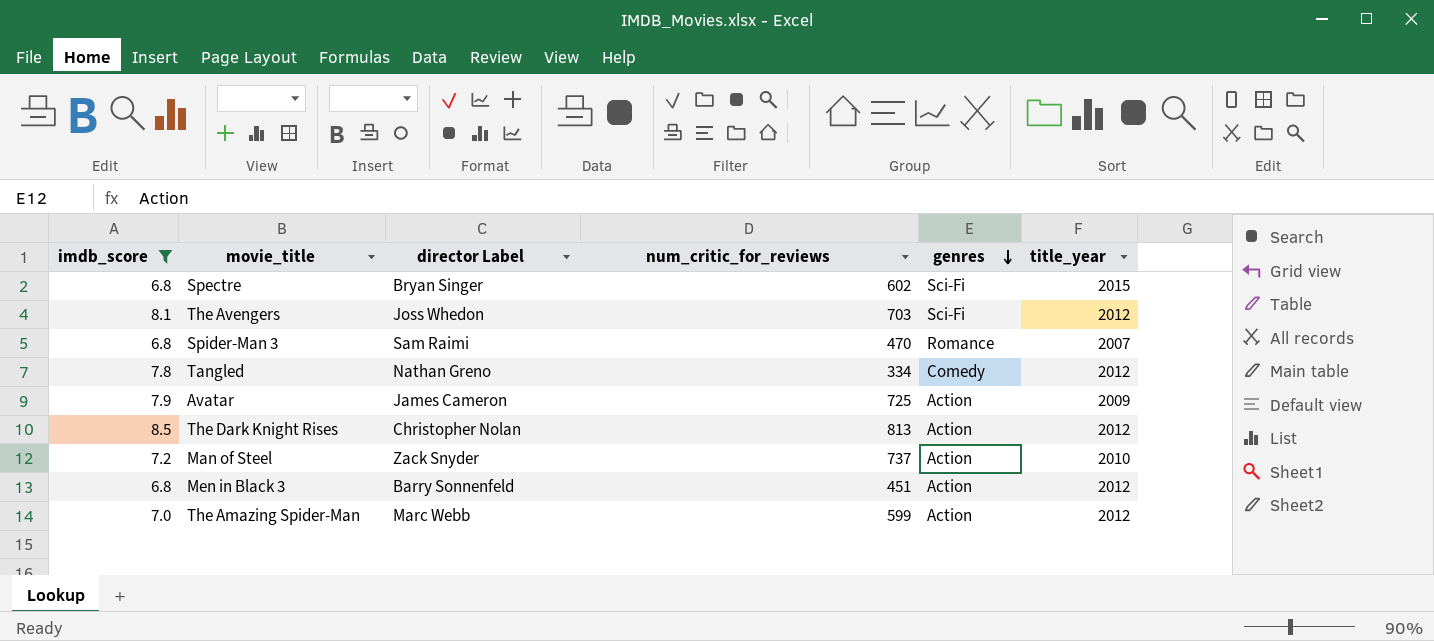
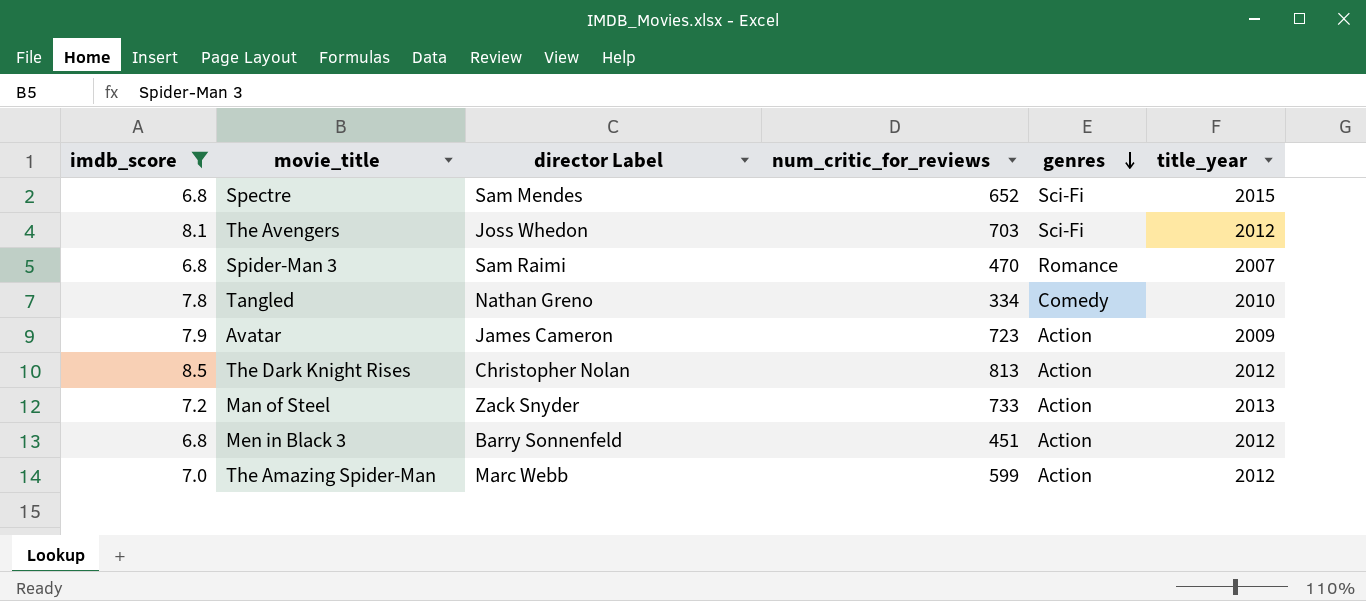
Spectre | director Label: Bryan Singer -> Sam Mendes
Spectre | num_critic_for_reviews: 602 -> 652
Tangled | title_year: 2012 -> 2010
Avatar | num_critic_for_reviews: 725 -> 723
Man of Steel | num_critic_for_reviews: 737 -> 733
Man of Steel | title_year: 2010 -> 2013

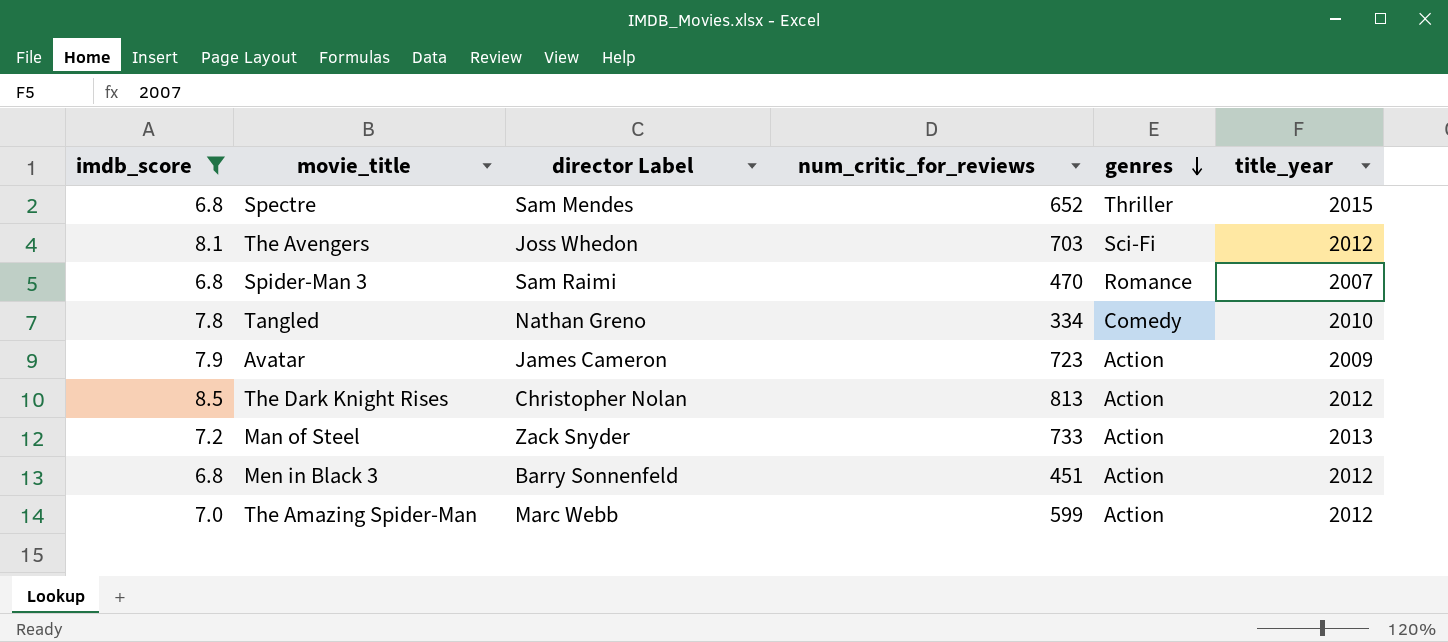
Spectre | genres: Sci-Fi -> Thriller

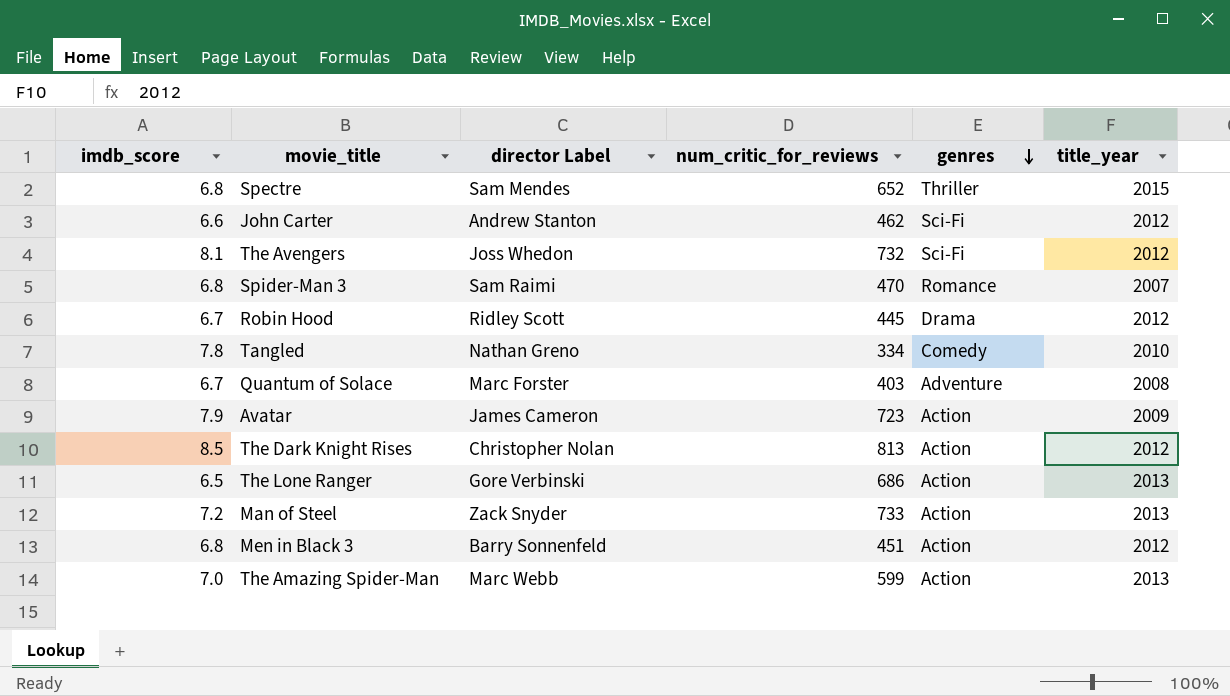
filter: imdb_score >= 6.8 -> none
The Avengers | num_critic_for_reviews: 703 -> 732
The Amazing Spider-Man | title_year: 2012 -> 2013

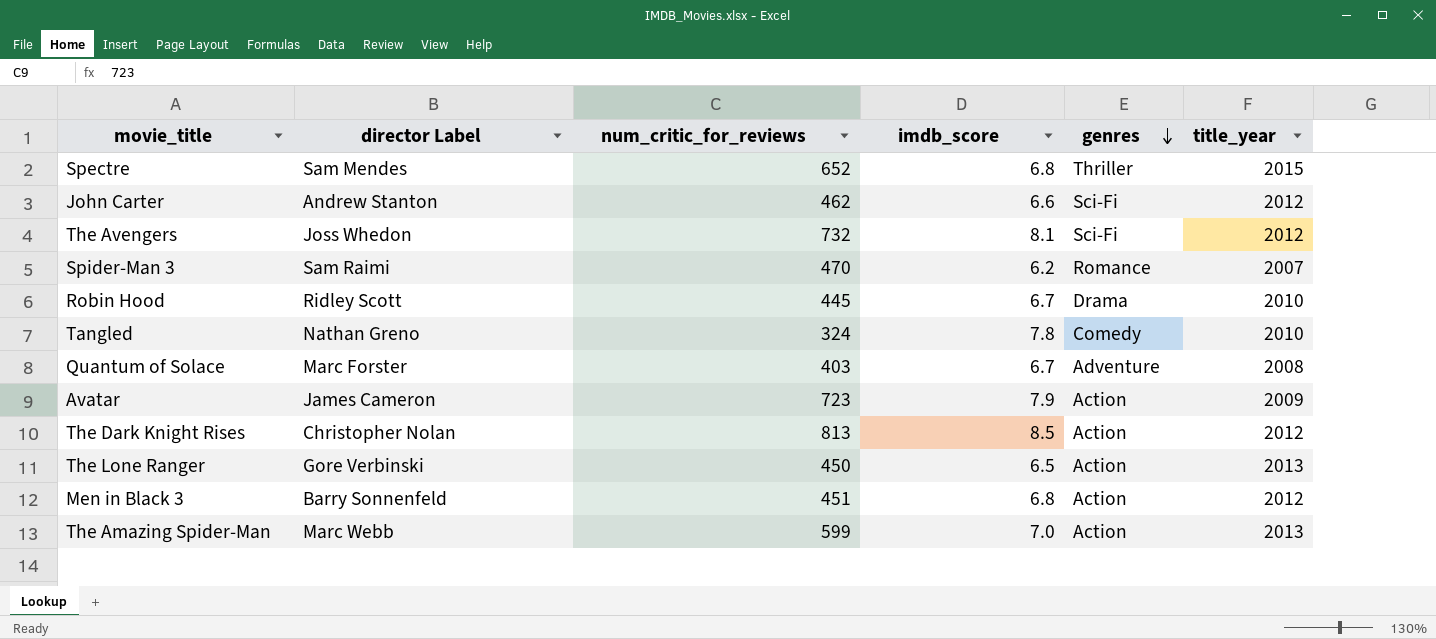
column imdb_score | position: 1 -> 4
row Man of Steel: 7.2 | Zack Snyder | 733 | Action | 2013 -> none
Spider-Man 3 | imdb_score: 6.8 -> 6.2
Robin Hood | title_year: 2012 -> 2010
Tangled | num_critic_for_reviews: 334 -> 324
The Lone Ranger | num_critic_for_reviews: 686 -> 450

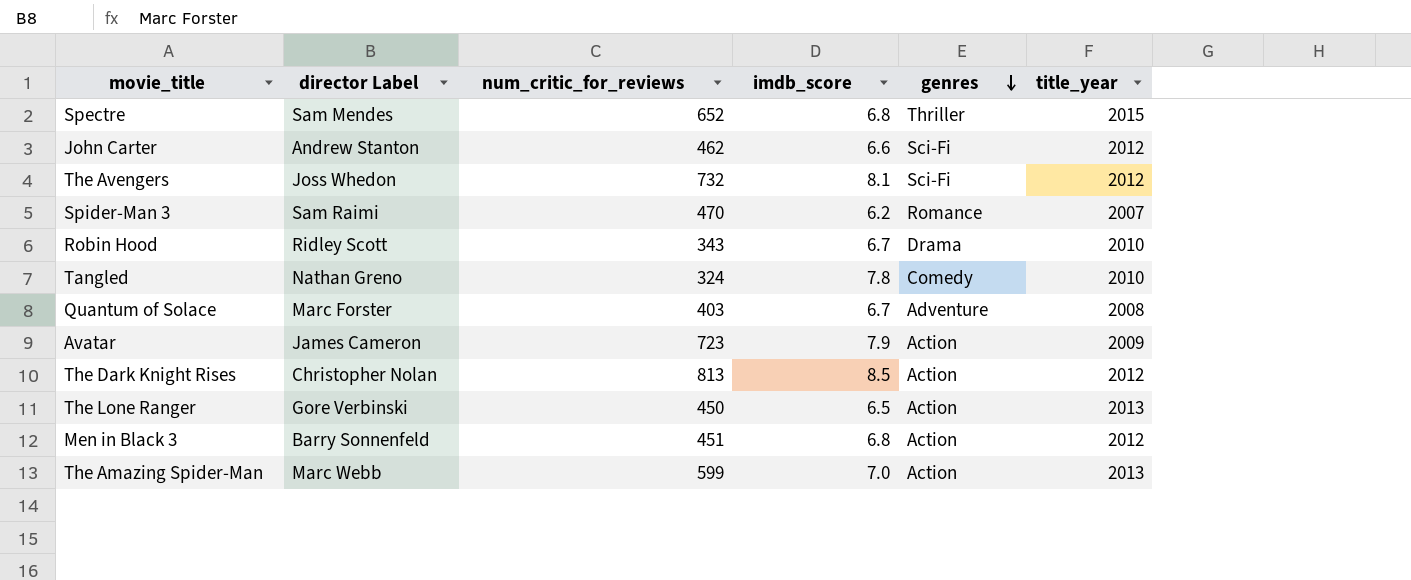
Robin Hood | num_critic_for_reviews: 445 -> 343

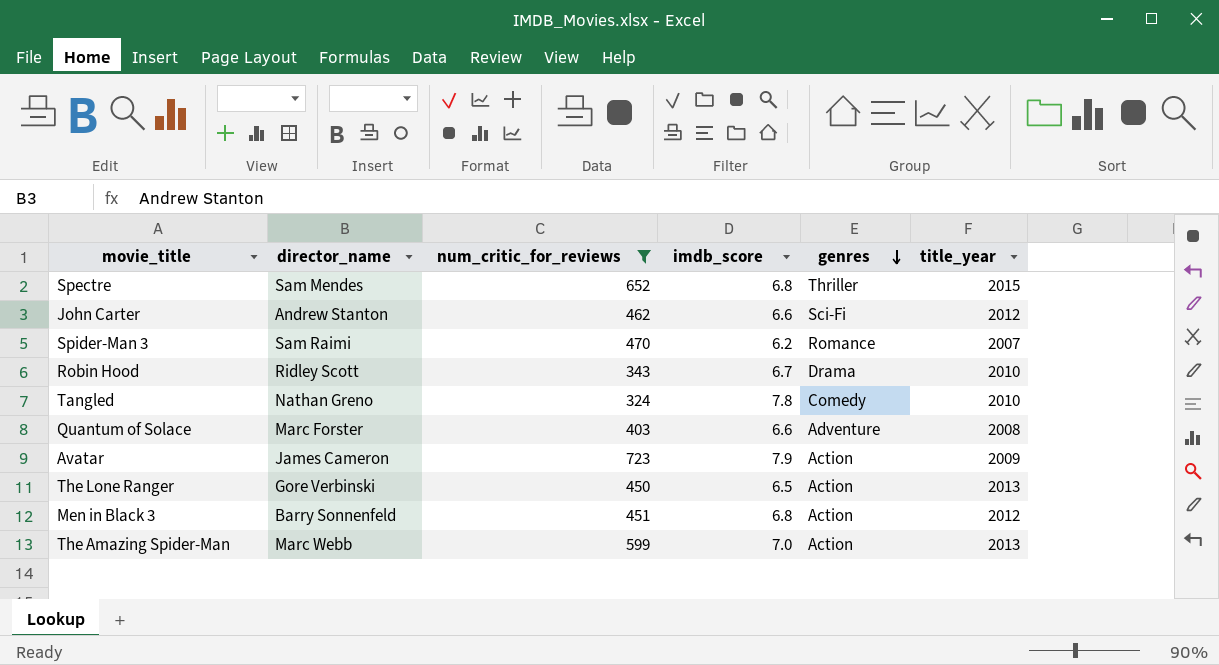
filter: none -> num_critic_for_reviews <= 723
column name: director Label -> director_name
Quantum of Solace | imdb_score: 6.7 -> 6.6

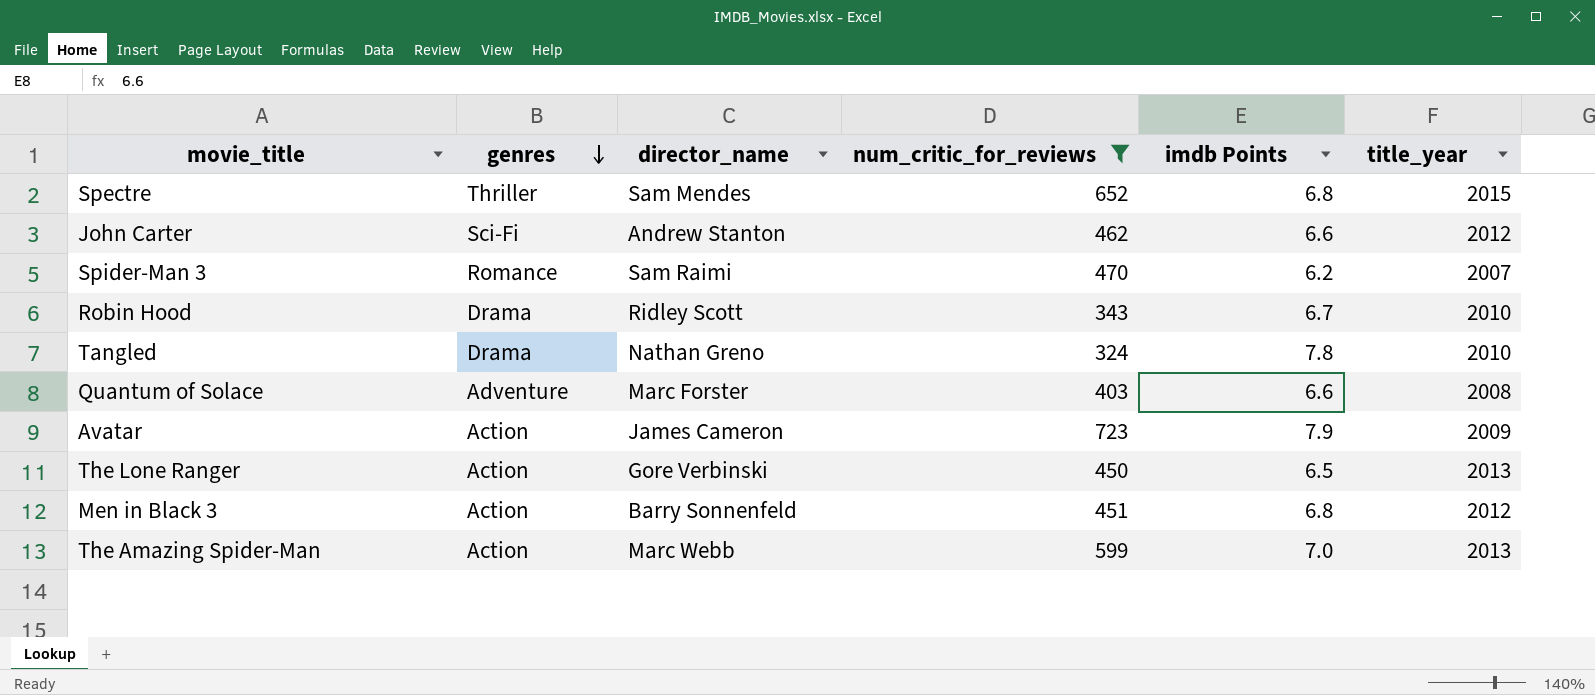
column genres | position: 5 -> 2
column name: imdb_score -> imdb Points
Tangled | genres: Comedy -> Drama

